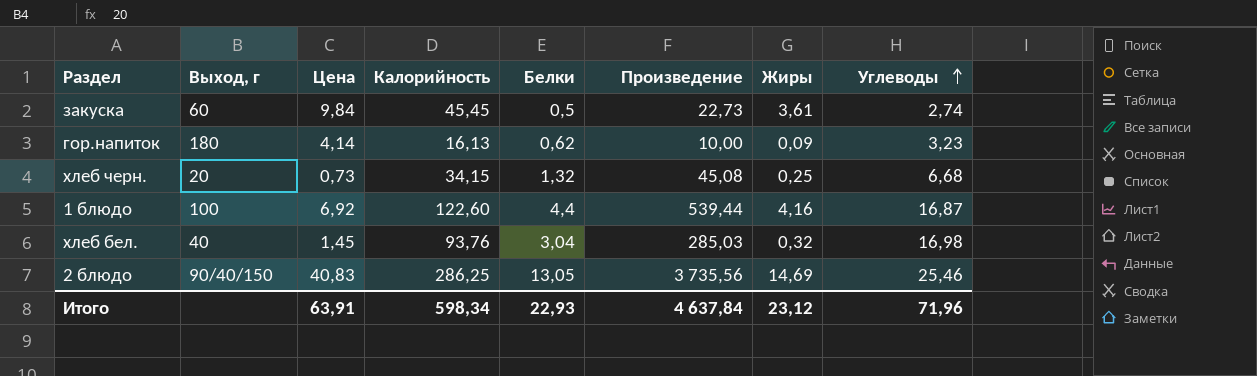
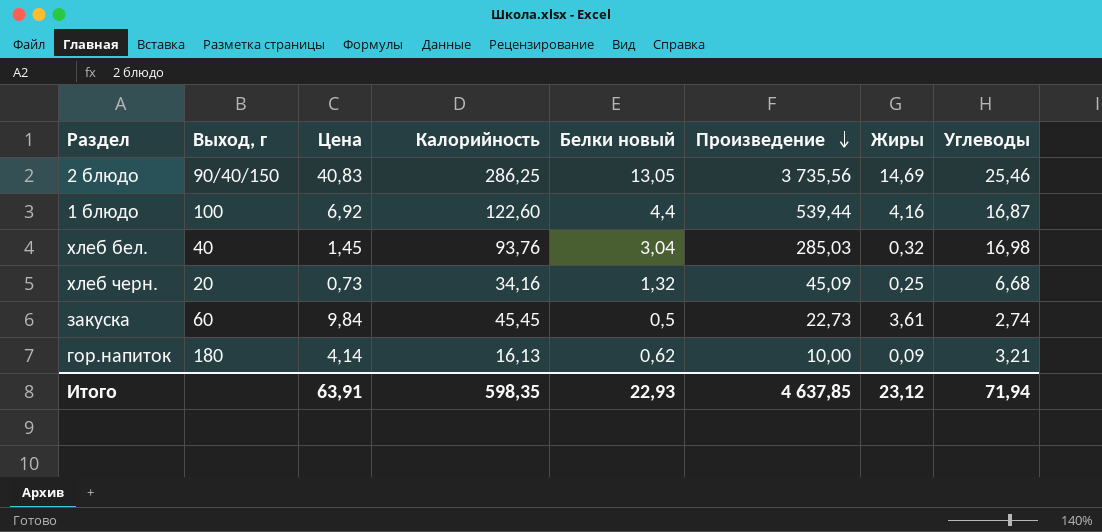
row order: Углеводы ascending -> Произведение descending
column name: Белки -> Белки новый
хлеб черн. | Калорийность: 34,15 -> 34,16
хлеб черн. | Произведение: 45,08 -> 45,09
гор.напиток | Углеводы: 3,23 -> 3,21
Итого | Калорийность: 598,34 -> 598,35
Итого | Произведение: 4 637,84 -> 4 637,85
Итого | Углеводы: 71,96 -> 71,94

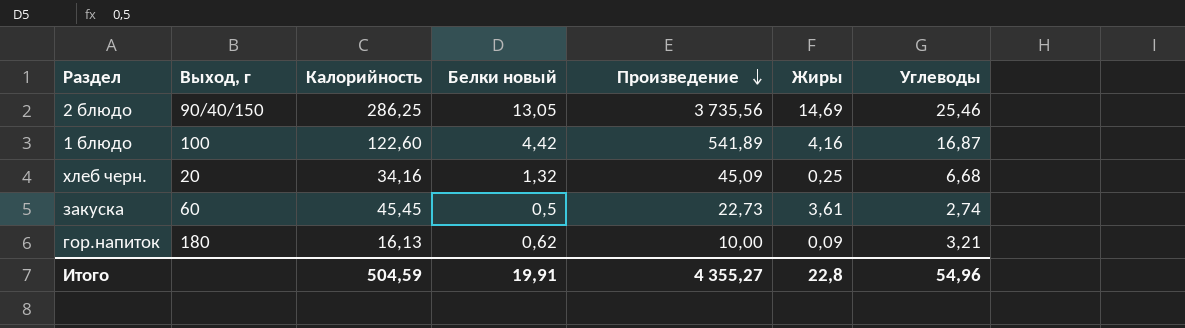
column Цена | position: 3 -> none
row хлеб бел.: 40 | 1,45 | 93,76 | 3,04 | 285,03 | 0,32 | 16,98 -> none
1 блюдо | Белки новый: 4,4 -> 4,42
1 блюдо | Произведение: 539,44 -> 541,89
Итого | Калорийность: 598,35 -> 504,59
Итого | Белки новый: 22,93 -> 19,91
Итого | Произведение: 4 637,85 -> 4 355,27
Итого | Жиры: 23,12 -> 22,8
Итого | Углеводы: 71,94 -> 54,96

